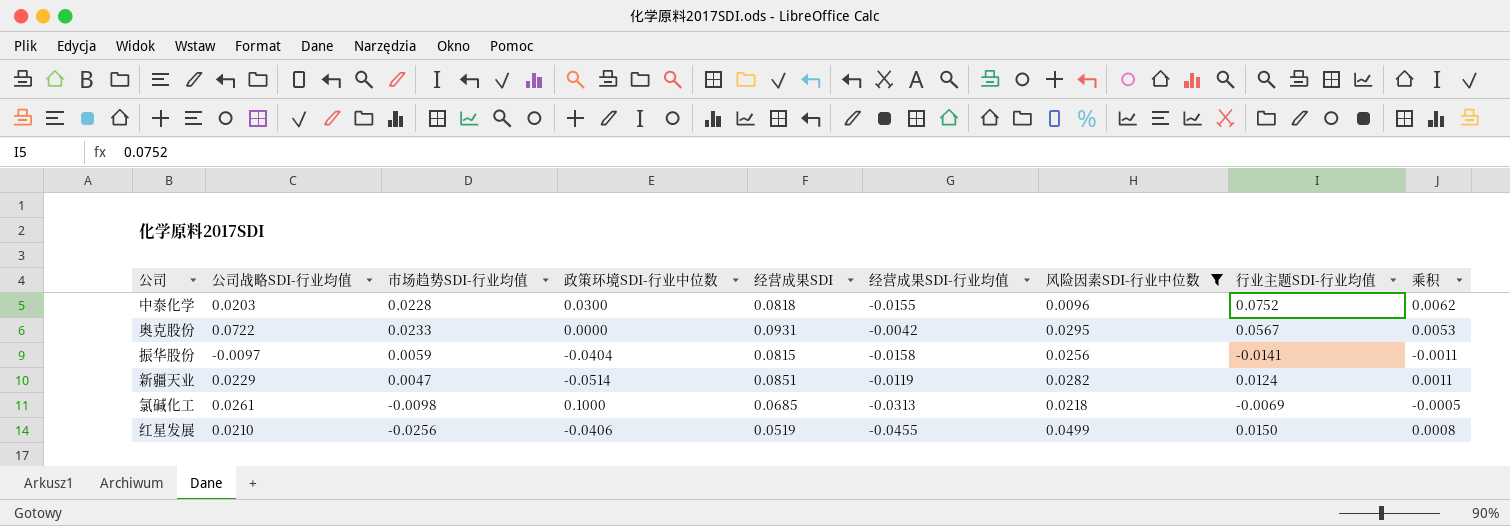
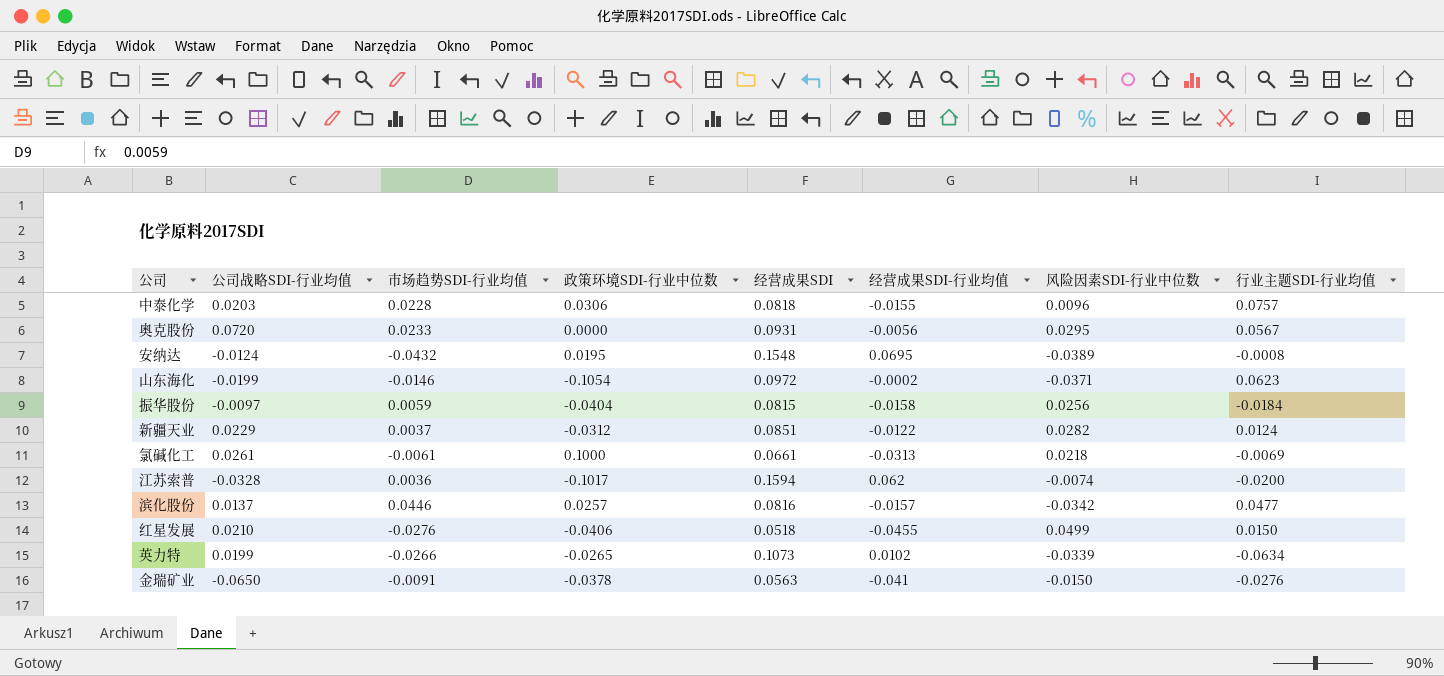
filter: 风险因素SDI-行业中位数 >= 0.0096 -> none
column 乘积 | formula: [经营成果SDI] * [行业主题SDI-行业均值] -> none
中泰化学 | 政策环境SDI-行业中位数: 0.0300 -> 0.0306
中泰化学 | 行业主题SDI-行业均值: 0.0752 -> 0.0757
奥克股份 | 公司战略SDI-行业均值: 0.0722 -> 0.0720
奥克股份 | 经营成果SDI-行业均值: -0.0042 -> -0.0056
振华股份 | 行业主题SDI-行业均值: -0.0141 -> -0.0184
新疆天业 | 市场趋势SDI-行业均值: 0.0047 -> 0.0037
新疆天业 | 政策环境SDI-行业中位数: -0.0514 -> -0.0312
新疆天业 | 经营成果SDI-行业均值: -0.0119 -> -0.0122
氯碱化工 | 市场趋势SDI-行业均值: -0.0098 -> -0.0061
氯碱化工 | 经营成果SDI: 0.0685 -> 0.0661
红星发展 | 市场趋势SDI-行业均值: -0.0256 -> -0.0276
红星发展 | 经营成果SDI: 0.0519 -> 0.0518

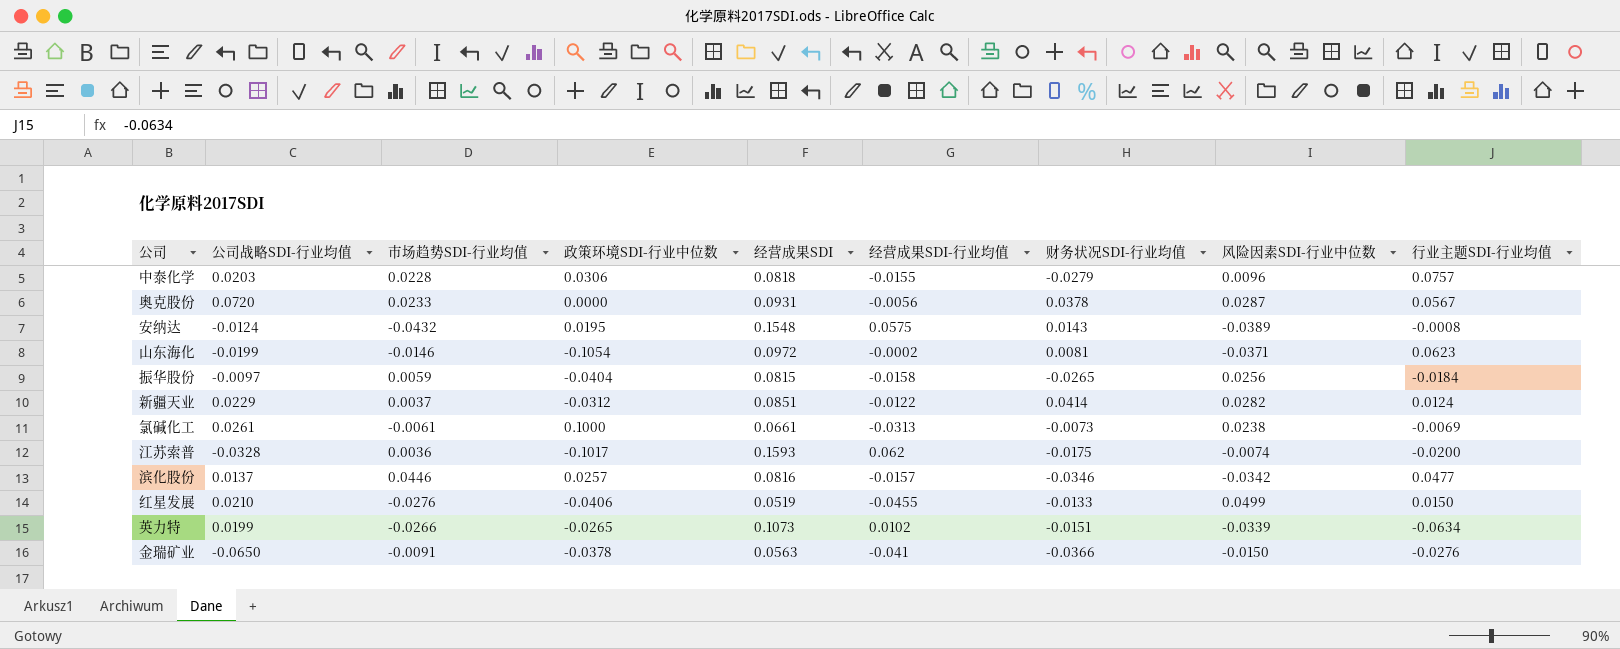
column 财务状况SDI-行业均值 | position: none -> 7
奥克股份 | 风险因素SDI-行业中位数: 0.0295 -> 0.0287
安纳达 | 经营成果SDI-行业均值: 0.0695 -> 0.0575
氯碱化工 | 风险因素SDI-行业中位数: 0.0218 -> 0.0238
江苏索普 | 经营成果SDI: 0.1594 -> 0.1593
红星发展 | 经营成果SDI: 0.0518 -> 0.0519

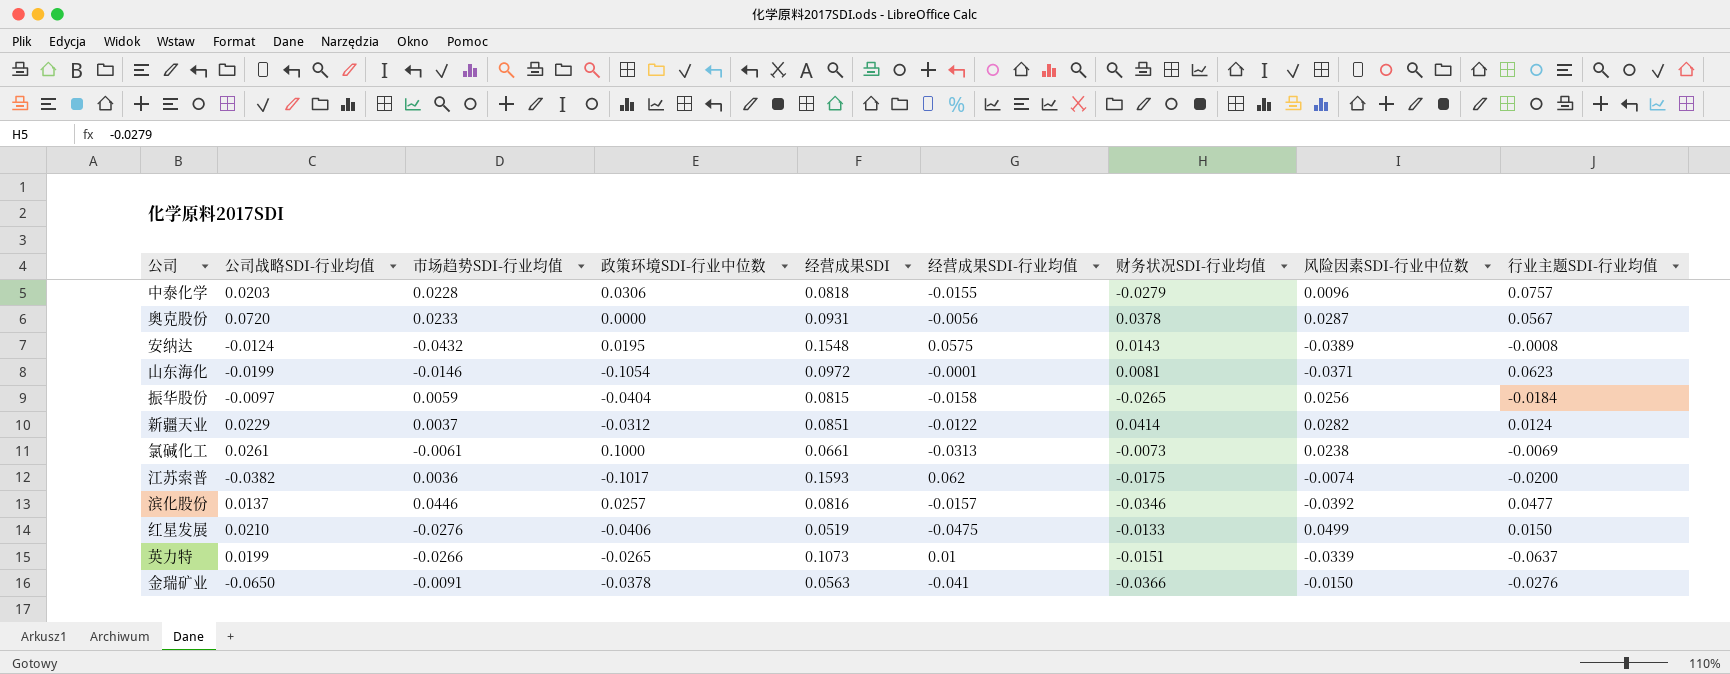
山东海化 | 经营成果SDI-行业均值: -0.0002 -> -0.0001
江苏索普 | 公司战略SDI-行业均值: -0.0328 -> -0.0382
滨化股份 | 风险因素SDI-行业中位数: -0.0342 -> -0.0392
红星发展 | 经营成果SDI-行业均值: -0.0455 -> -0.0475
英力特 | 经营成果SDI-行业均值: 0.0102 -> 0.01
英力特 | 行业主题SDI-行业均值: -0.0634 -> -0.0637

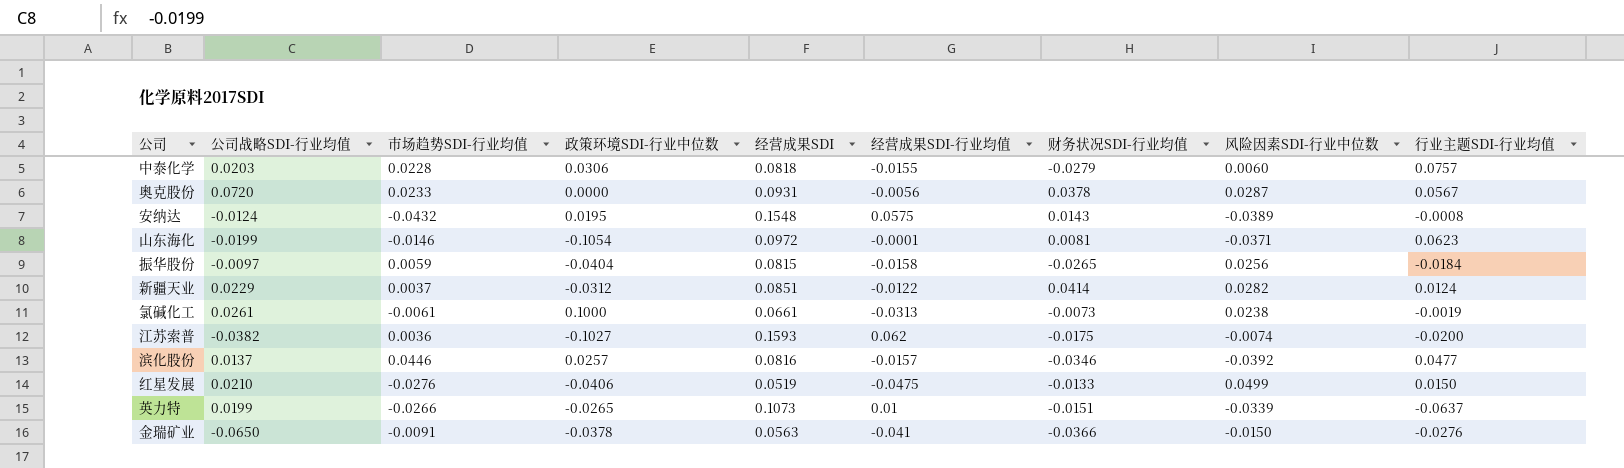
中泰化学 | 风险因素SDI-行业中位数: 0.0096 -> 0.0060
氯碱化工 | 行业主题SDI-行业均值: -0.0069 -> -0.0019
江苏索普 | 政策环境SDI-行业中位数: -0.1017 -> -0.1027

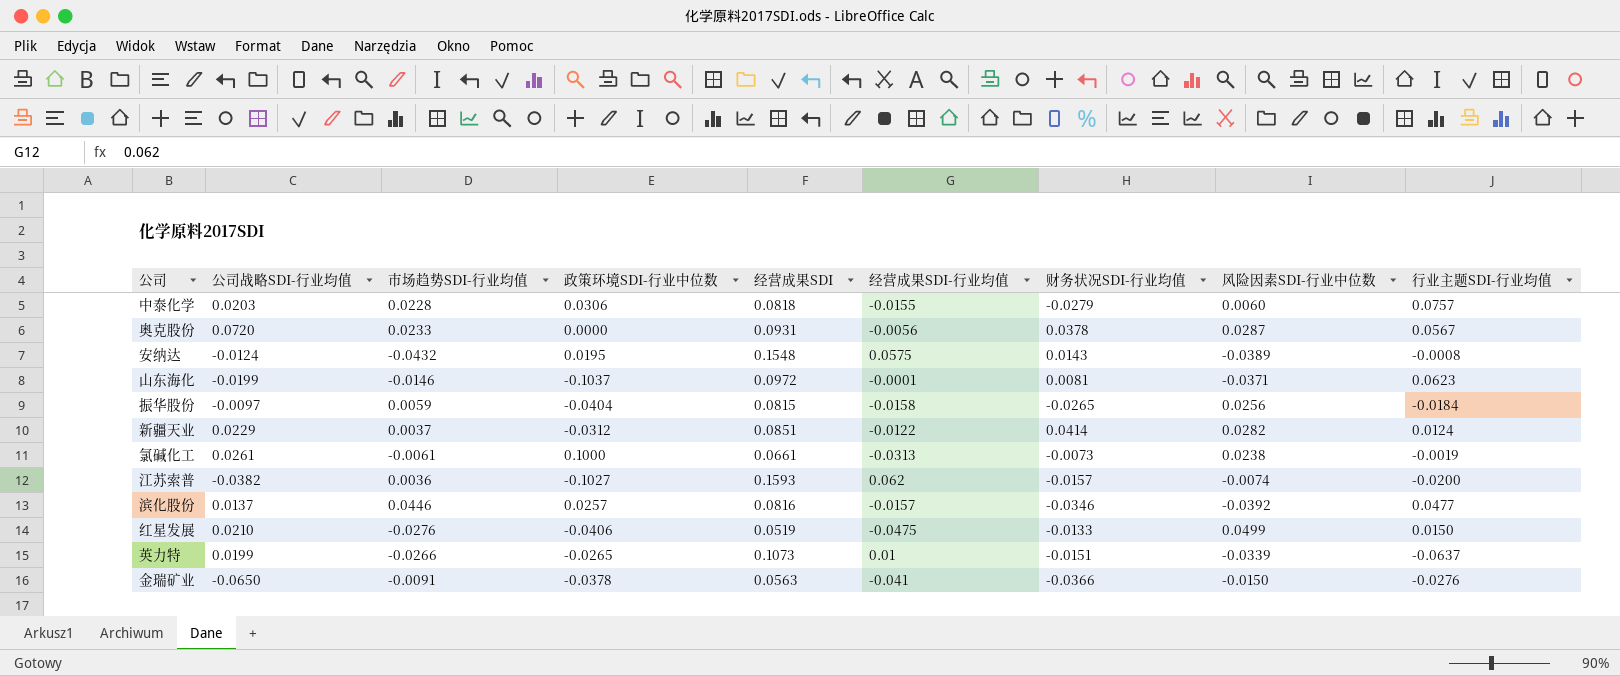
山东海化 | 政策环境SDI-行业中位数: -0.1054 -> -0.1037
江苏索普 | 财务状况SDI-行业均值: -0.0175 -> -0.0157

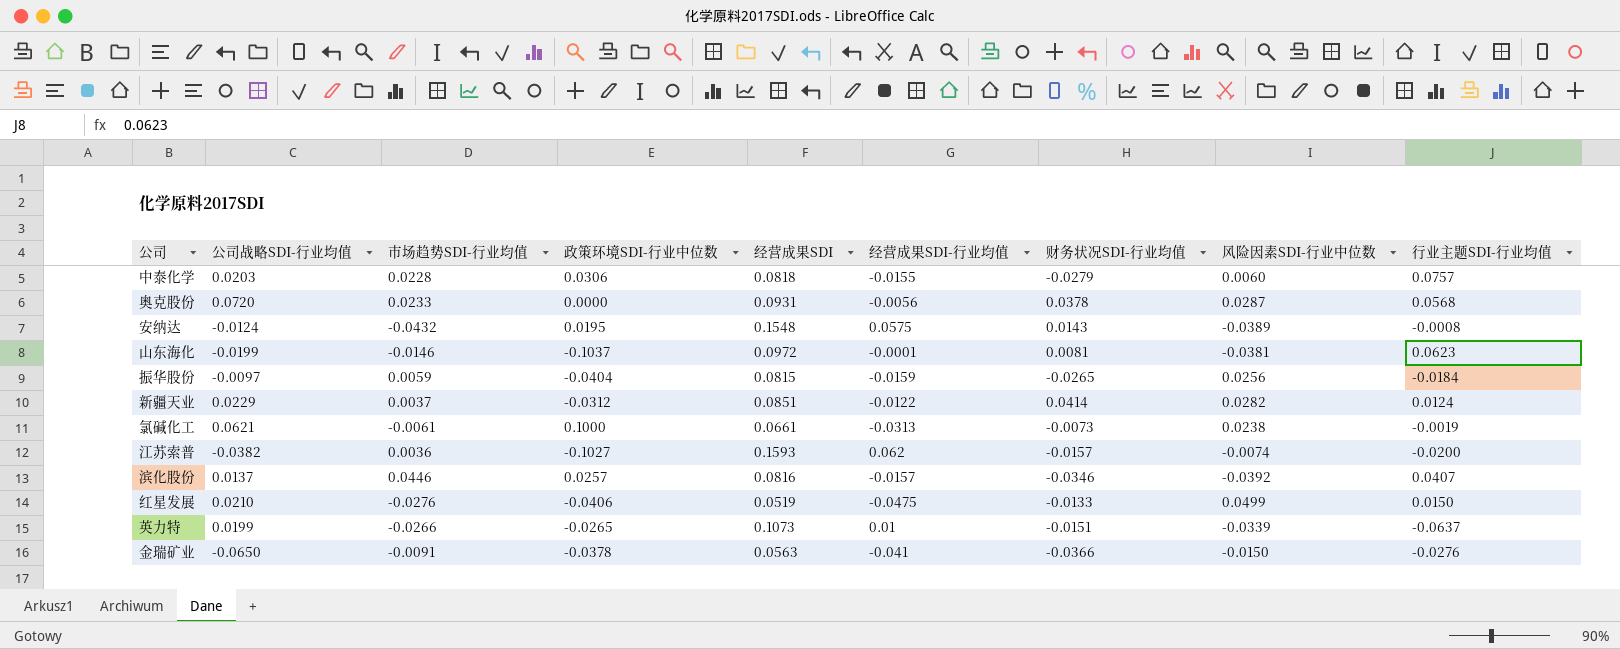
奥克股份 | 行业主题SDI-行业均值: 0.0567 -> 0.0568
山东海化 | 风险因素SDI-行业中位数: -0.0371 -> -0.0381
振华股份 | 经营成果SDI-行业均值: -0.0158 -> -0.0159
氯碱化工 | 公司战略SDI-行业均值: 0.0261 -> 0.0621
滨化股份 | 行业主题SDI-行业均值: 0.0477 -> 0.0407

